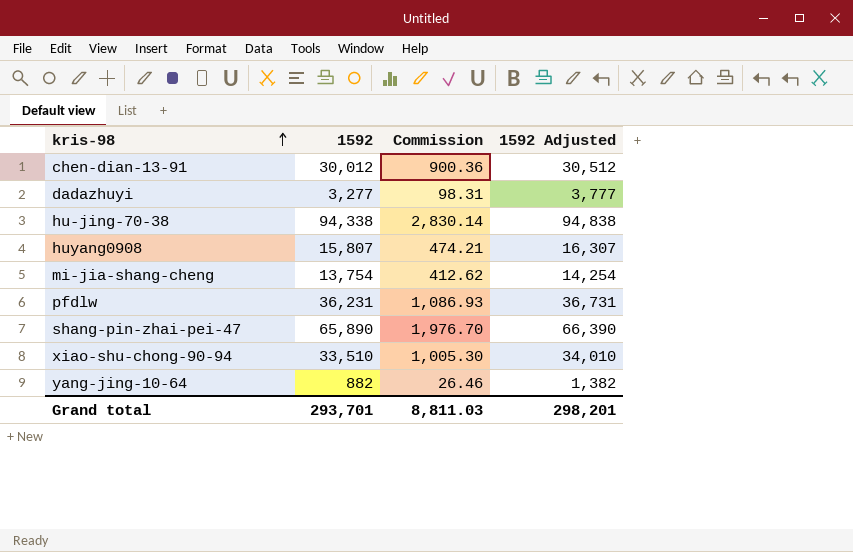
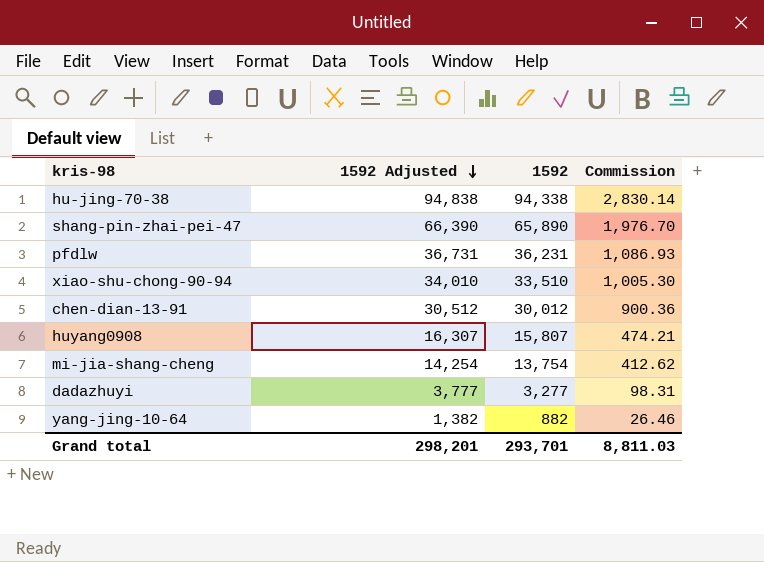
row order: kris-98 ascending -> 1592 Adjusted descending
column 1592 Adjusted | position: 4 -> 2

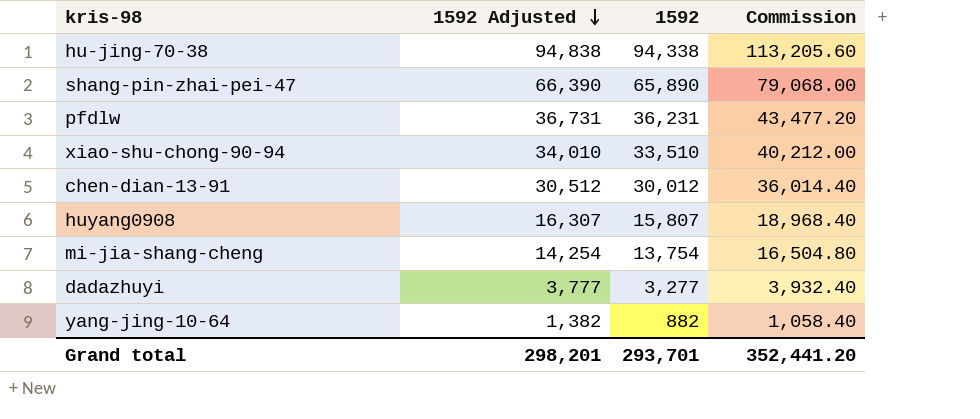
column Commission | formula: [1592] * 0.03 -> [1592] * 1.2
Grand total | Commission: 8,811.03 -> 352,441.20

